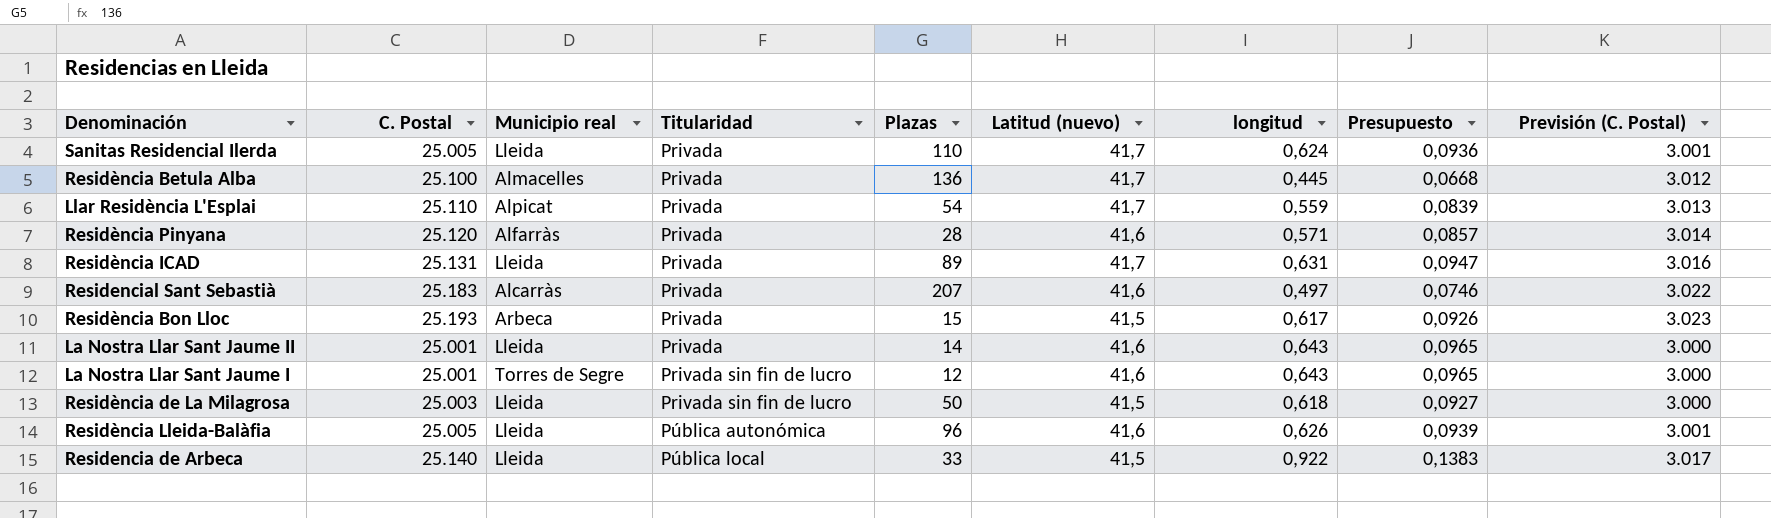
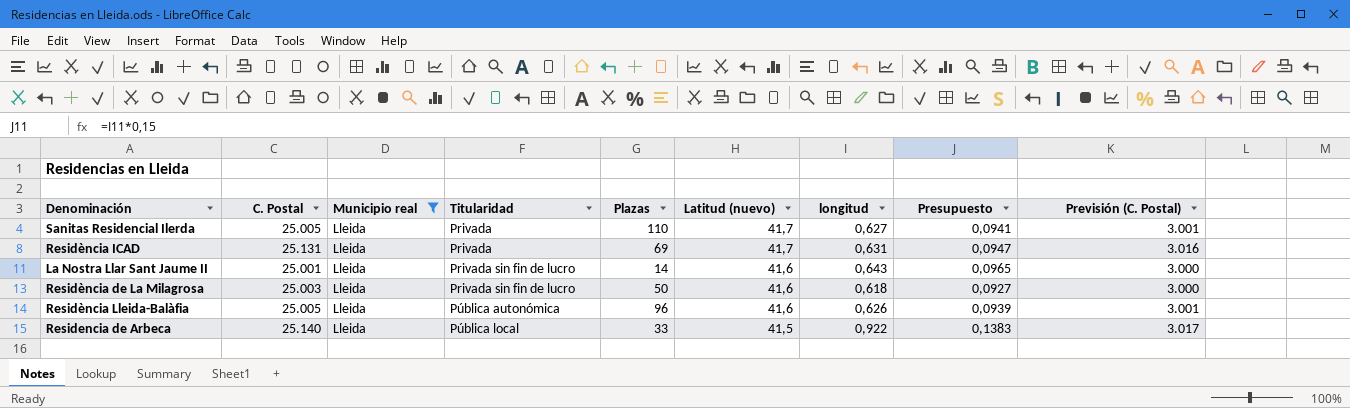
filter: none -> Municipio real = Lleida
Sanitas Residencial Ilerda | longitud: 0,624 -> 0,627
Sanitas Residencial Ilerda | Presupuesto: 0,0936 -> 0,0941
Residència ICAD | Plazas: 89 -> 69
La Nostra Llar Sant Jaume II | Titularidad: Privada -> Privada sin fin de lucro
Residència de La Milagrosa | Latitud (nuevo): 41,5 -> 41,6

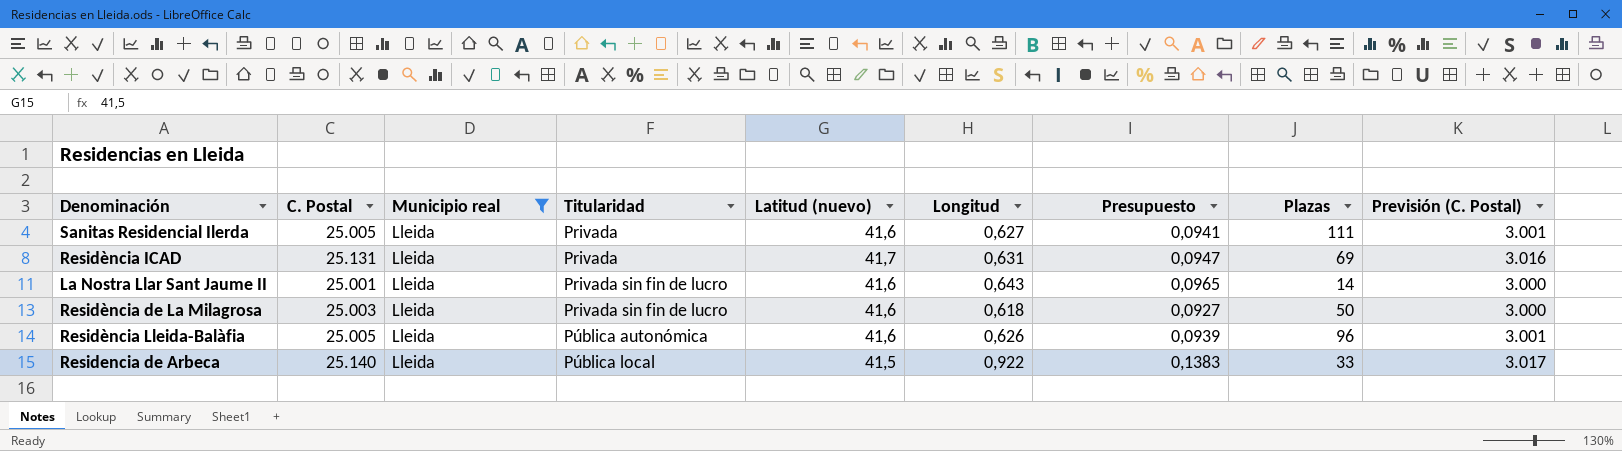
column name: longitud -> Longitud
column Plazas | position: 5 -> 8
Sanitas Residencial Ilerda | Latitud (nuevo): 41,7 -> 41,6
Sanitas Residencial Ilerda | Plazas: 110 -> 111

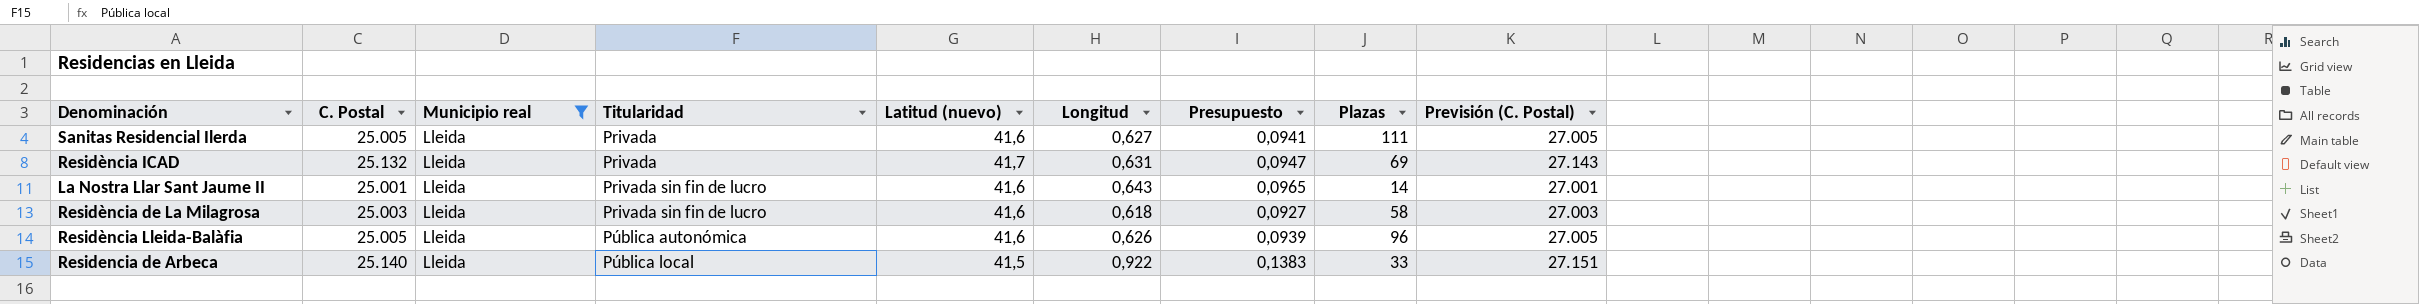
column Previsión (C. Postal) | formula: [C. Postal] * 0,12 -> [C. Postal] * 1,08
Residència ICAD | C. Postal: 25.131 -> 25.132
Residència de La Milagrosa | Plazas: 50 -> 58

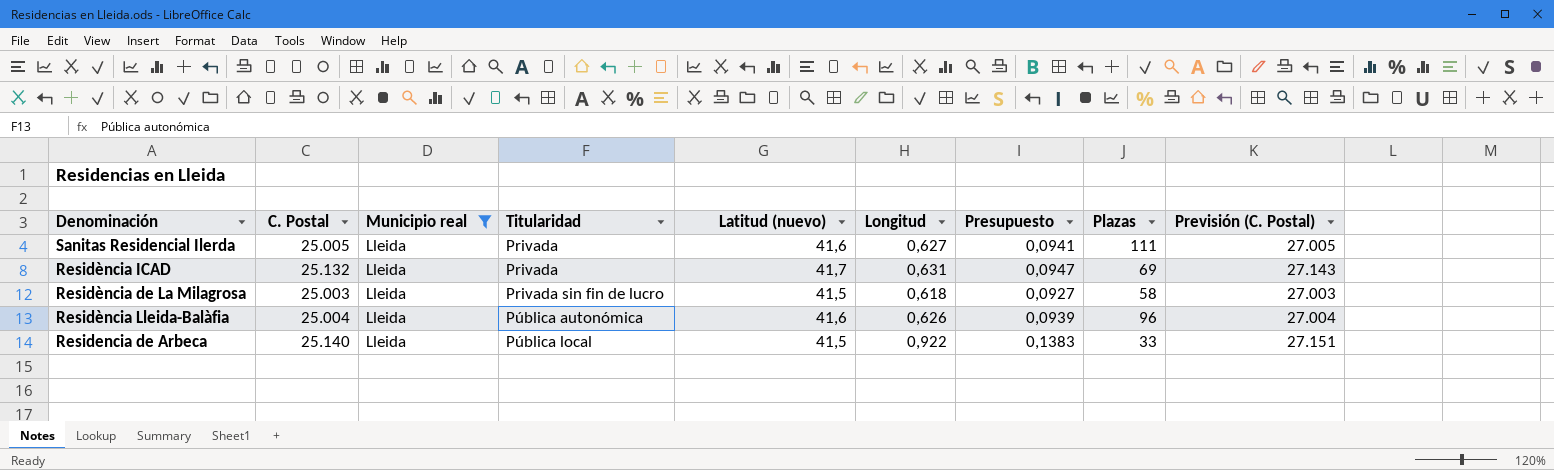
row La Nostra Llar Sant Jaume II: 25.001 | Lleida | Privada sin fin de lucro | 41,6 | 0,643 | 0,0965 | 14 | 27.001 -> none
Residència de La Milagrosa | Latitud (nuevo): 41,6 -> 41,5
Residència Lleida-Balàfia | C. Postal: 25.005 -> 25.004
Residència Lleida-Balàfia | Previsión (C. Postal): 27.005 -> 27.004

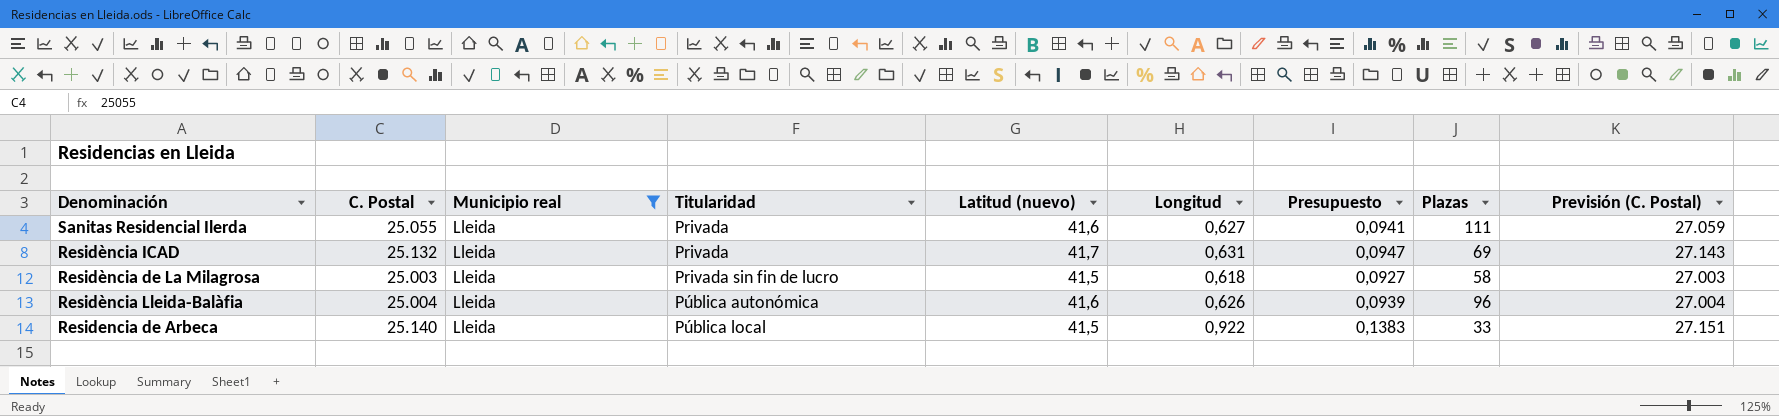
Sanitas Residencial Ilerda | C. Postal: 25.005 -> 25.055
Sanitas Residencial Ilerda | Previsión (C. Postal): 27.005 -> 27.059

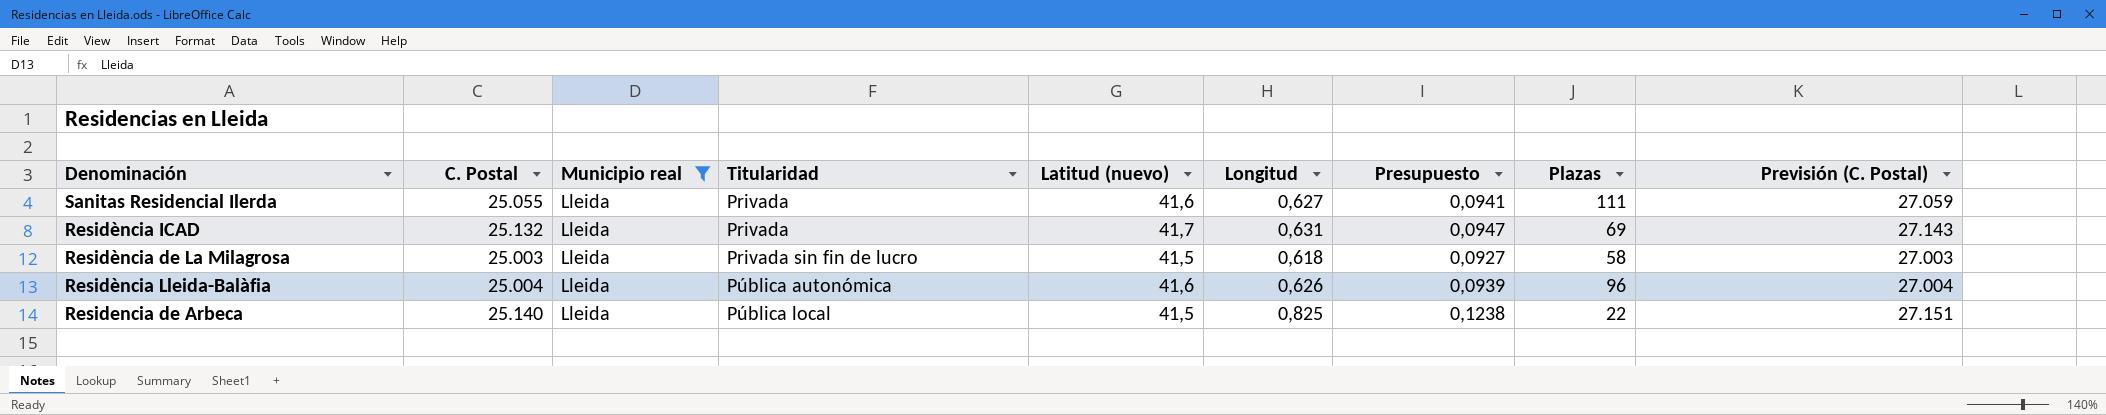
Residencia de Arbeca | Longitud: 0,922 -> 0,825
Residencia de Arbeca | Presupuesto: 0,1383 -> 0,1238
Residencia de Arbeca | Plazas: 33 -> 22

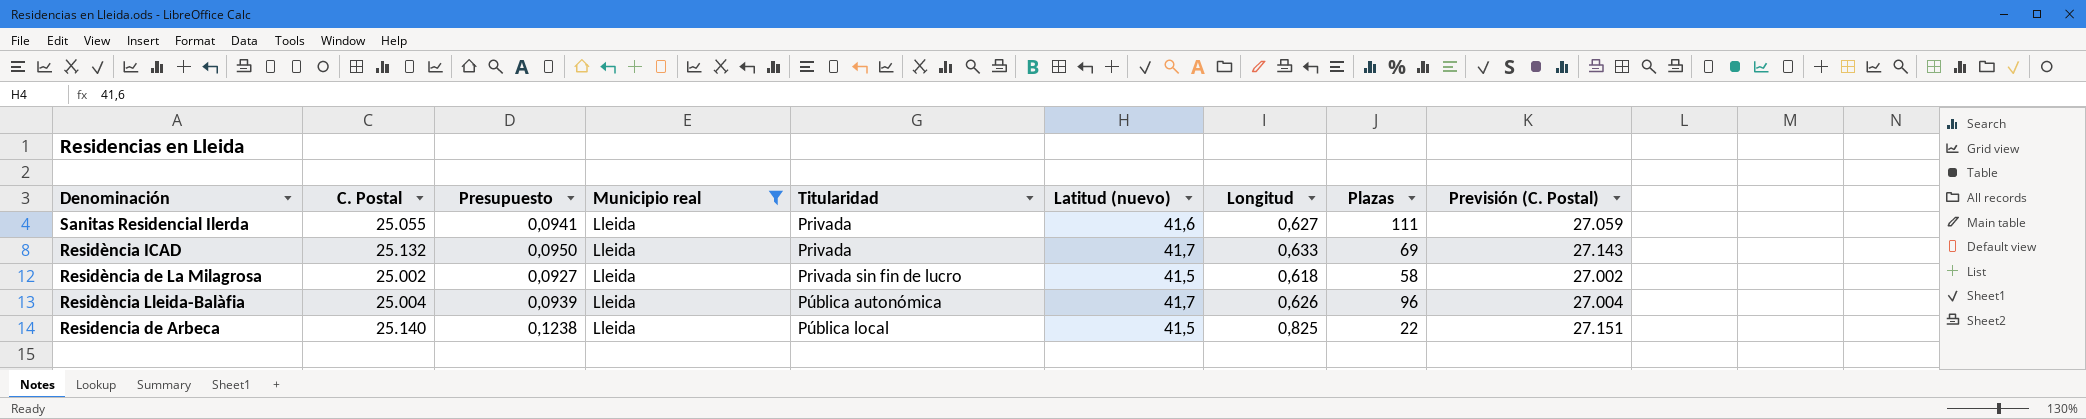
column Presupuesto | position: 7 -> 3
Residència ICAD | Presupuesto: 0,0947 -> 0,0950
Residència ICAD | Longitud: 0,631 -> 0,633
Residència de La Milagrosa | C. Postal: 25.003 -> 25.002
Residència de La Milagrosa | Previsión (C. Postal): 27.003 -> 27.002
Residència Lleida-Balàfia | Latitud (nuevo): 41,6 -> 41,7

